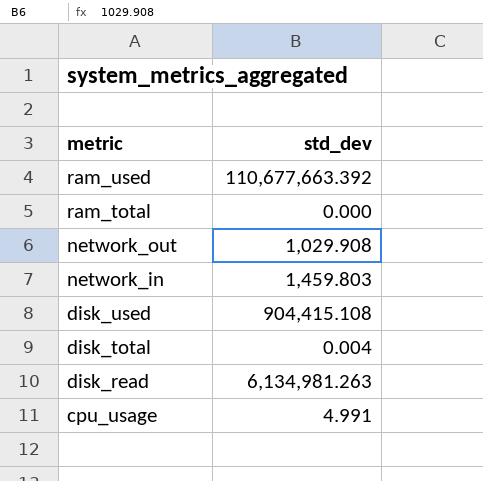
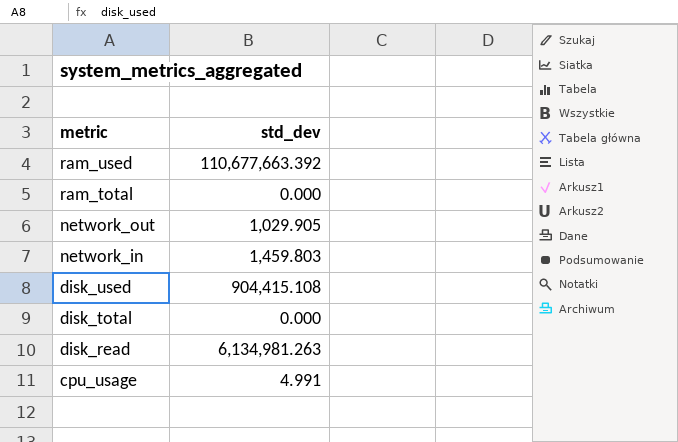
network_out | std_dev: 1,029.908 -> 1,029.905
disk_total | std_dev: 0.004 -> 0.000

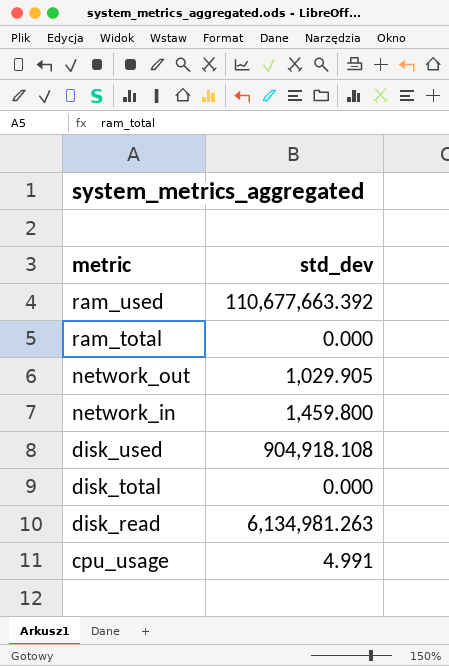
network_in | std_dev: 1,459.803 -> 1,459.800
disk_used | std_dev: 904,415.108 -> 904,918.108

